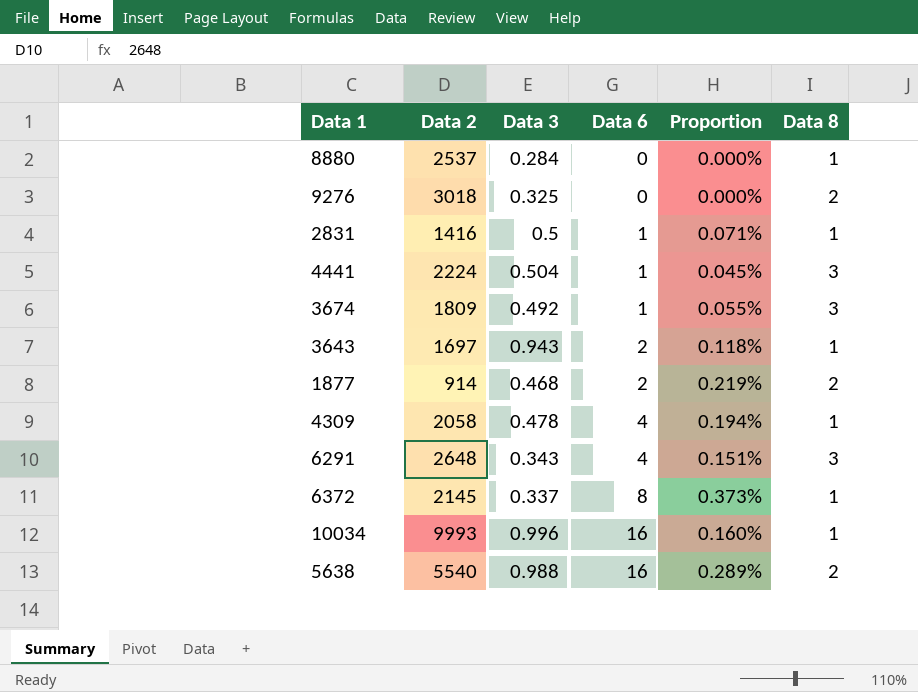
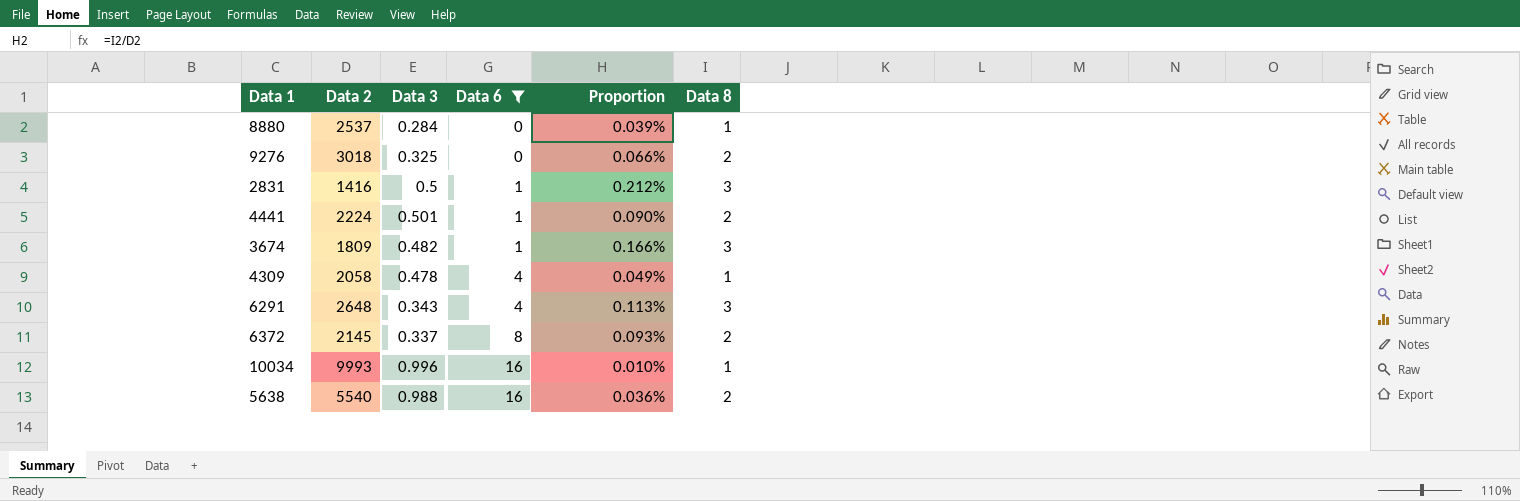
filter: none -> Data 6 != 2
column Proportion | formula: [Data 6] / [Data 2] -> [Data 8] / [Data 2]
2831 | Data 8: 1 -> 3
4441 | Data 3: 0.504 -> 0.501
4441 | Data 8: 3 -> 2
3674 | Data 3: 0.492 -> 0.482
6372 | Data 8: 1 -> 2

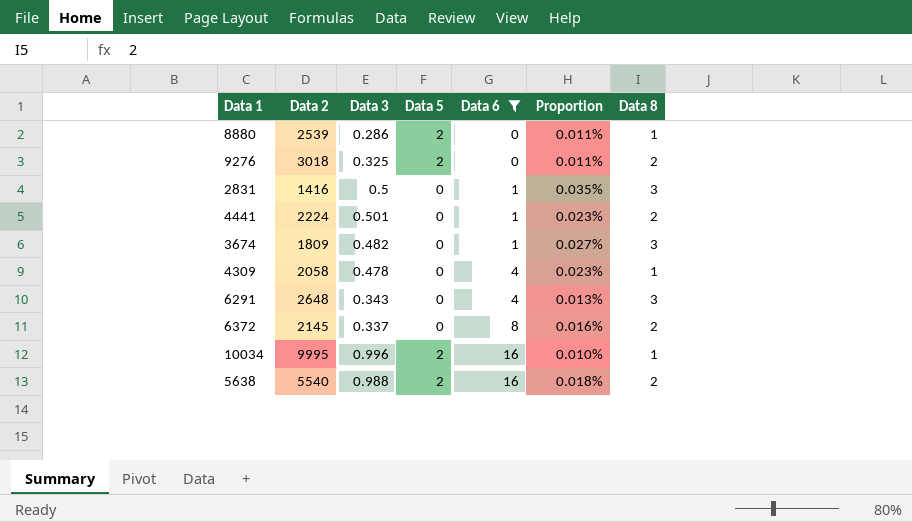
column Data 5 | position: none -> 4
column Proportion | formula: [Data 8] / [Data 2] -> [Data 3] / [Data 2]
8880 | Data 2: 2537 -> 2539
8880 | Data 3: 0.284 -> 0.286
10034 | Data 2: 9993 -> 9995

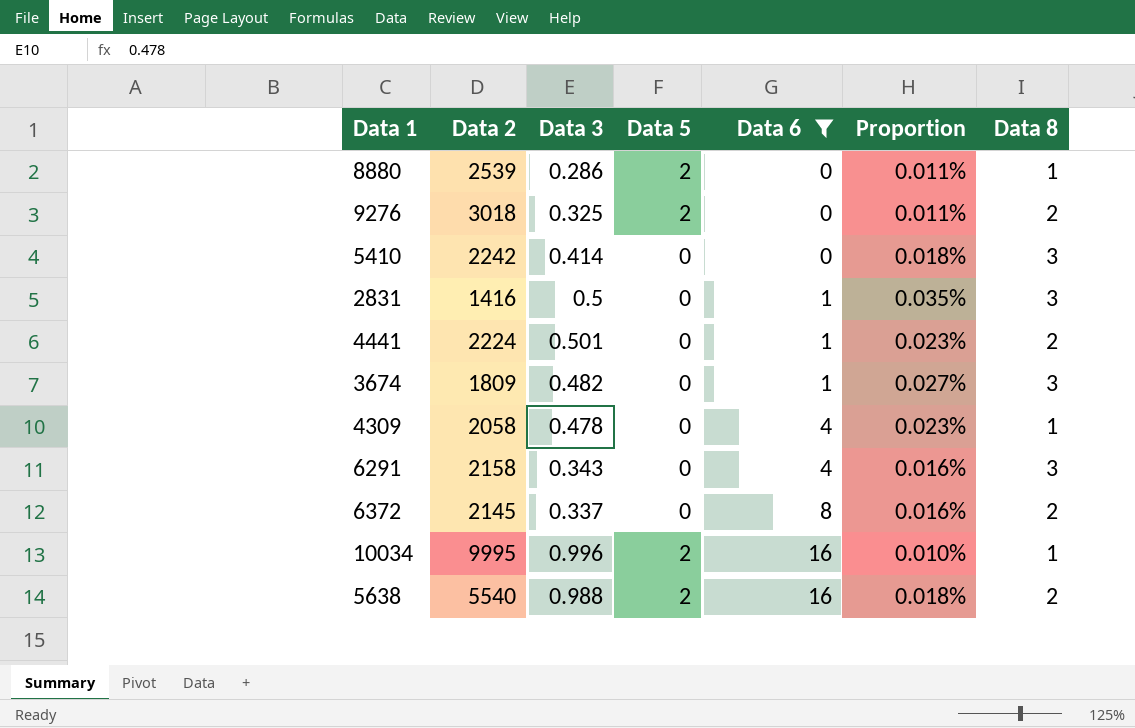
row 5410: none -> 2242 | 0.414 | 0 | 0 | 0.018% | 3
6291 | Data 2: 2648 -> 2158
6291 | Proportion: 0.013% -> 0.016%

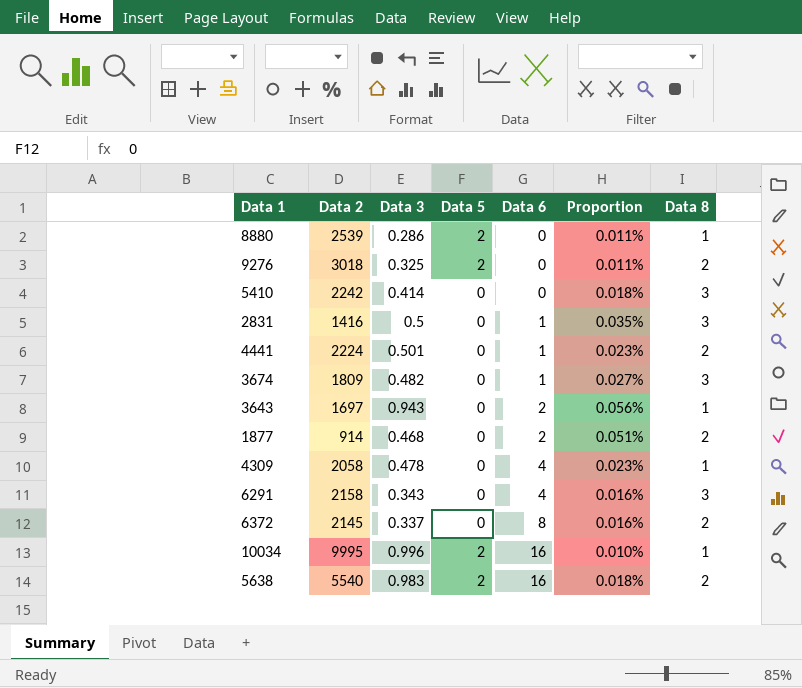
filter: Data 6 != 2 -> none
5638 | Data 3: 0.988 -> 0.983

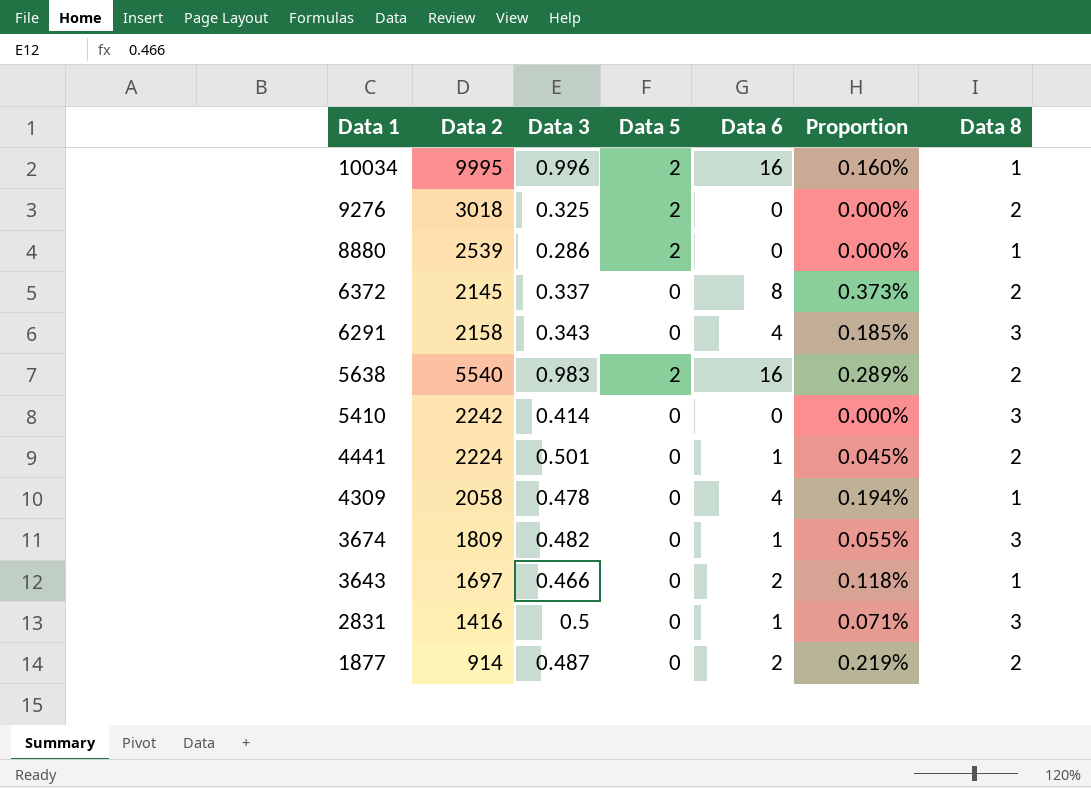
row order: Data 6 ascending -> Data 1 descending
column Proportion | formula: [Data 3] / [Data 2] -> [Data 6] / [Data 2]
3643 | Data 3: 0.943 -> 0.466
1877 | Data 3: 0.468 -> 0.487

